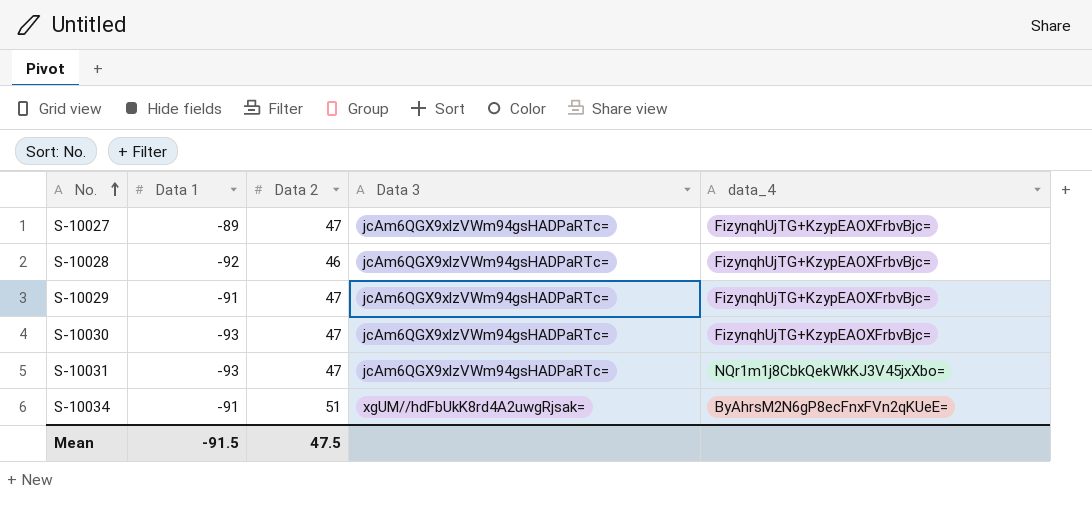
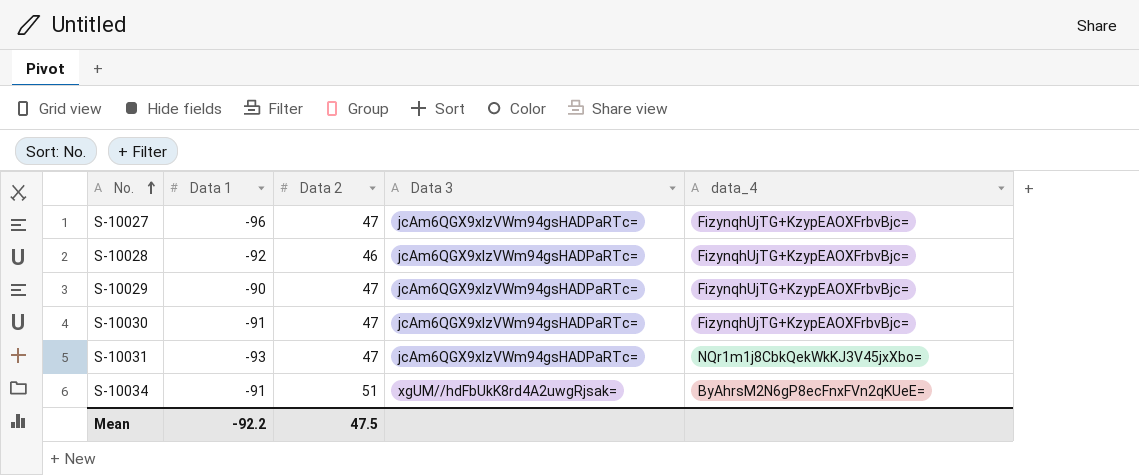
S-10027 | Data 1: -89 -> -96
S-10029 | Data 1: -91 -> -90
S-10030 | Data 1: -93 -> -91
Mean | Data 1: -91.5 -> -92.2

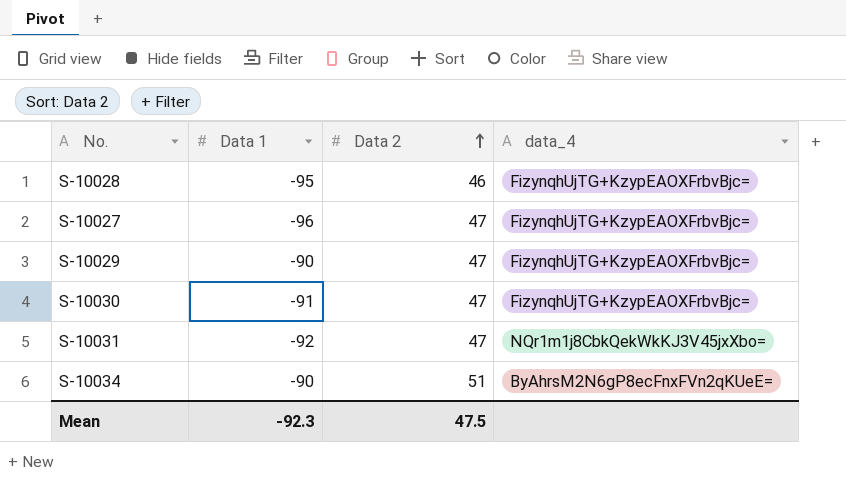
row order: No. ascending -> Data 2 ascending
column Data 3 | position: 4 -> none
S-10028 | Data 1: -92 -> -95
S-10031 | Data 1: -93 -> -92
S-10034 | Data 1: -91 -> -90
Mean | Data 1: -92.2 -> -92.3

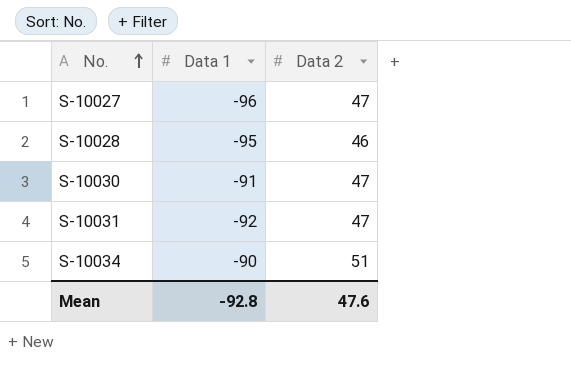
row order: Data 2 ascending -> No. ascending
column data_4 | position: 4 -> none
row S-10029: -90 | 47 | FizynqhUjTG+KzypEAOXFrbvBjc= -> none
Mean | Data 1: -92.3 -> -92.8
Mean | Data 2: 47.5 -> 47.6

